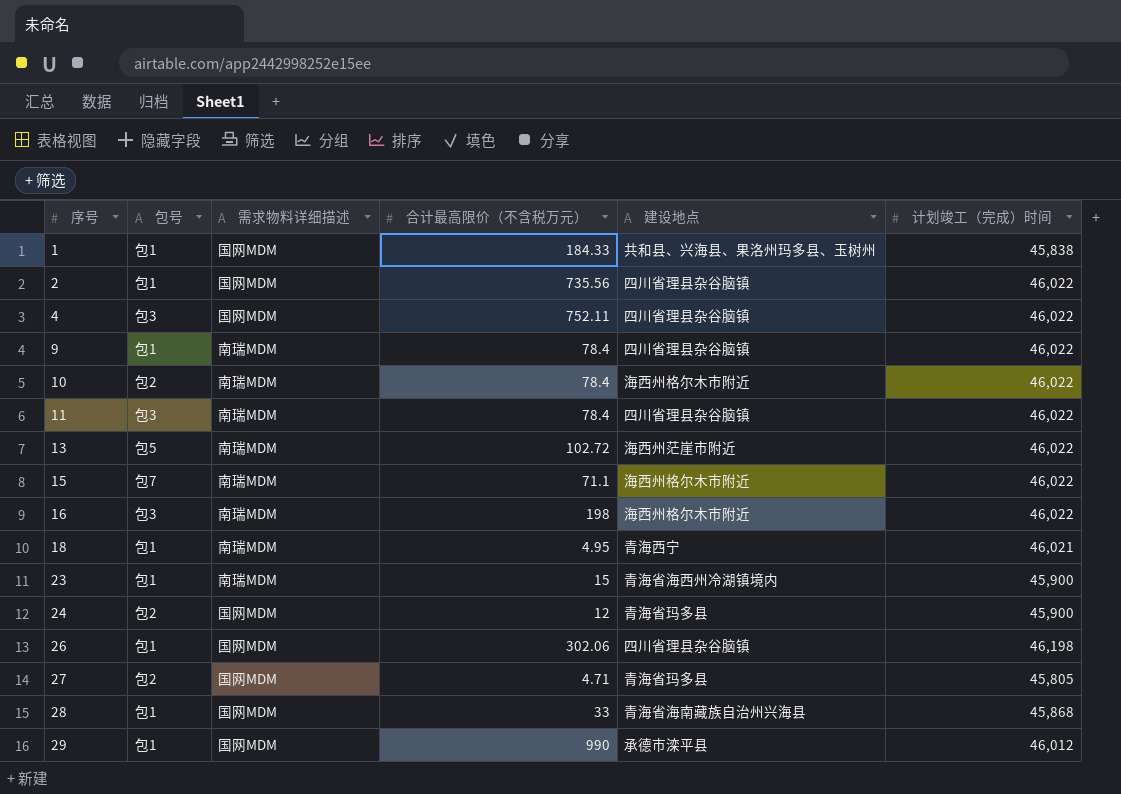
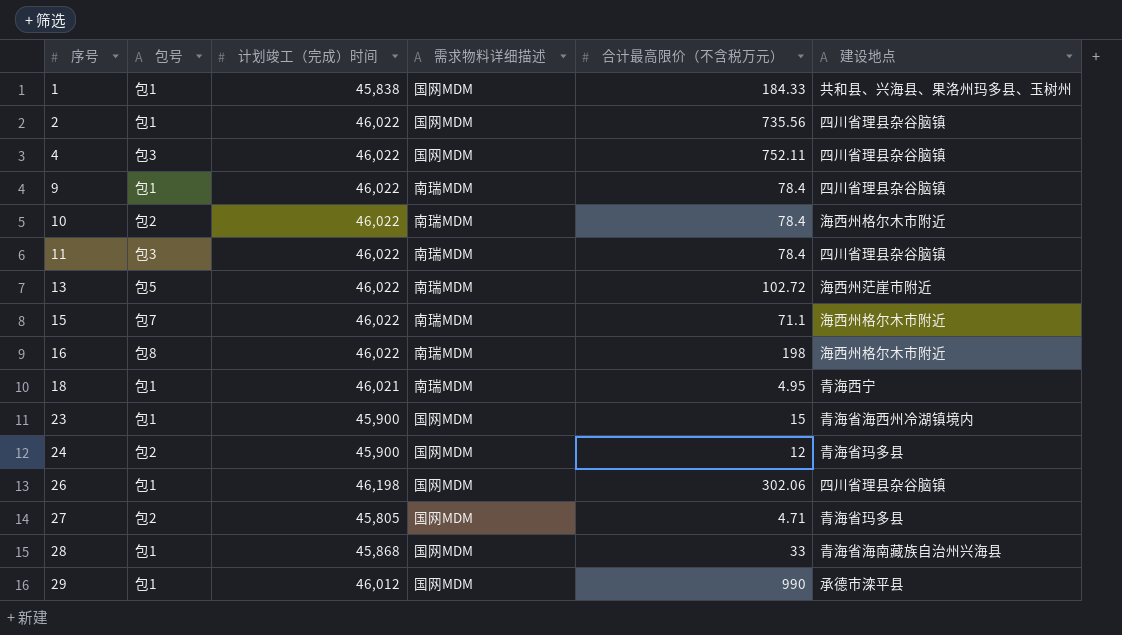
column 计划竣工（完成）时间 | position: 6 -> 3
16 | 包号: 包3 -> 包8
23 | 需求物料详细描述: 南瑞MDM -> 国网MDM

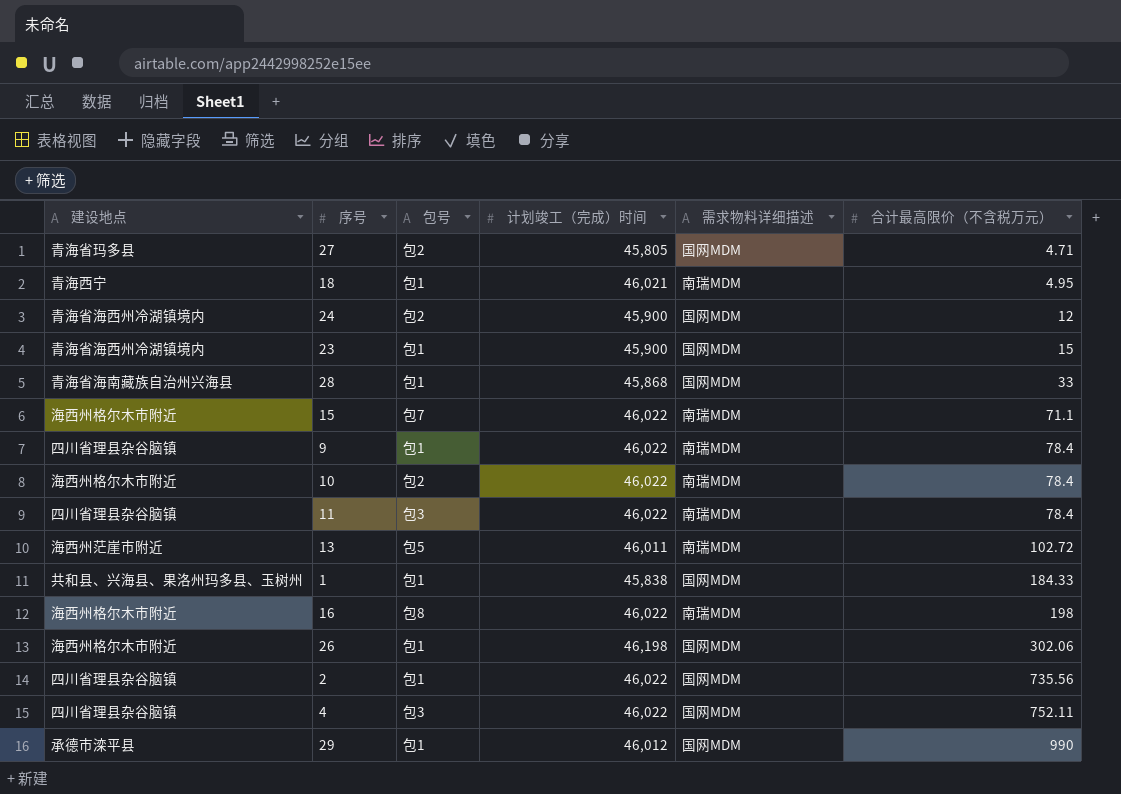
row order: 序号 ascending -> 合计最高限价（不含税万元） ascending
column 建设地点 | position: 6 -> 1
24 | 建设地点: 青海省玛多县 -> 青海省海西州冷湖镇境内
13 | 计划竣工（完成）时间: 46,022 -> 46,011
26 | 建设地点: 四川省理县杂谷脑镇 -> 海西州格尔木市附近

